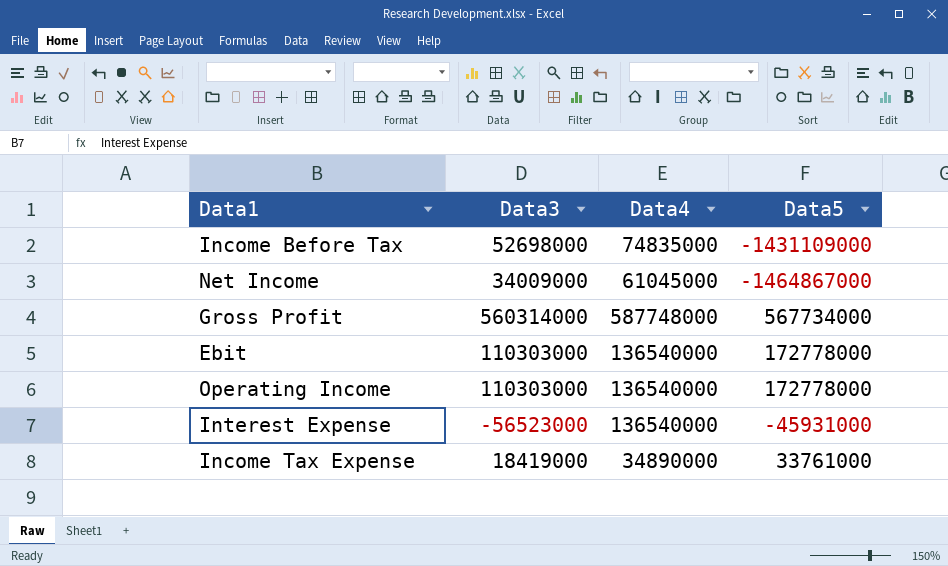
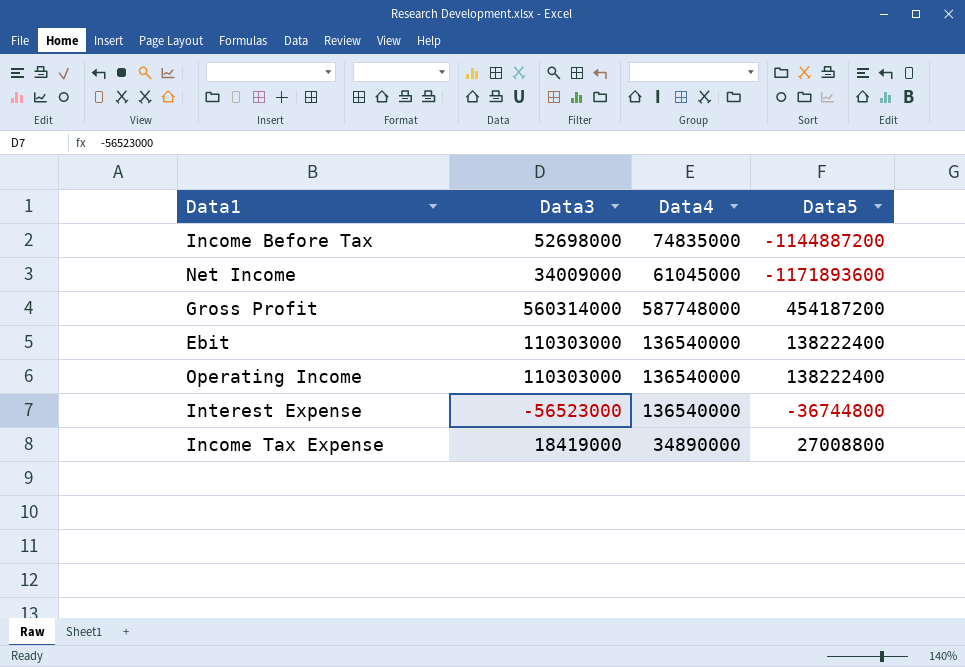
Income Before Tax | Data5: -1431109000 -> -1144887200
Net Income | Data5: -1464867000 -> -1171893600
Gross Profit | Data5: 567734000 -> 454187200
Ebit | Data5: 172778000 -> 138222400
Operating Income | Data5: 172778000 -> 138222400
Interest Expense | Data5: -45931000 -> -36744800
Income Tax Expense | Data5: 33761000 -> 27008800

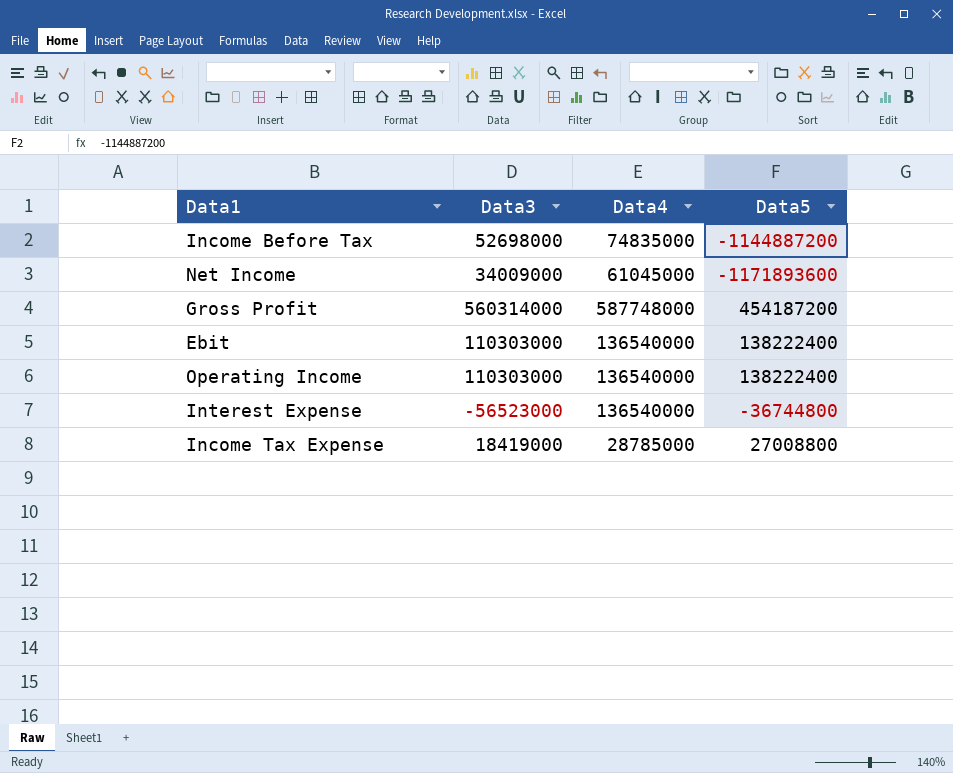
Income Tax Expense | Data4: 34890000 -> 28785000

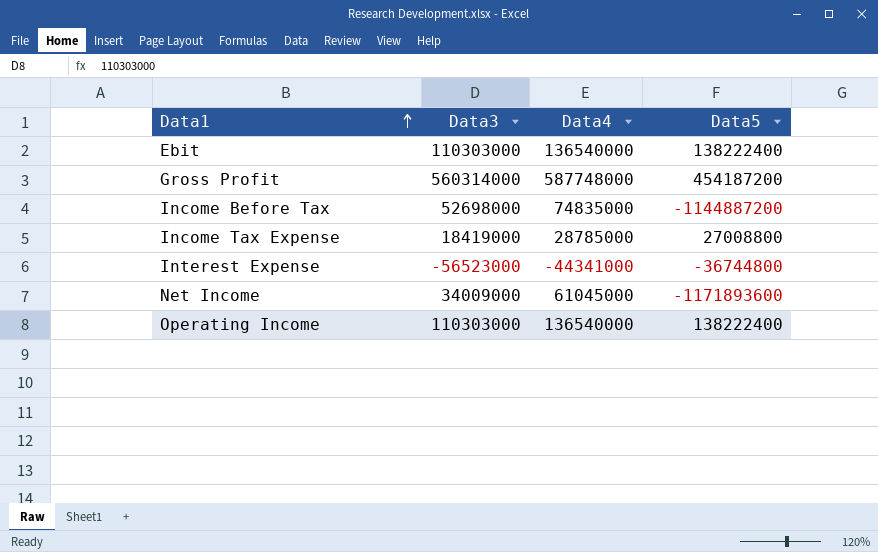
row order: none -> Data1 ascending
Interest Expense | Data4: 136540000 -> -44341000

